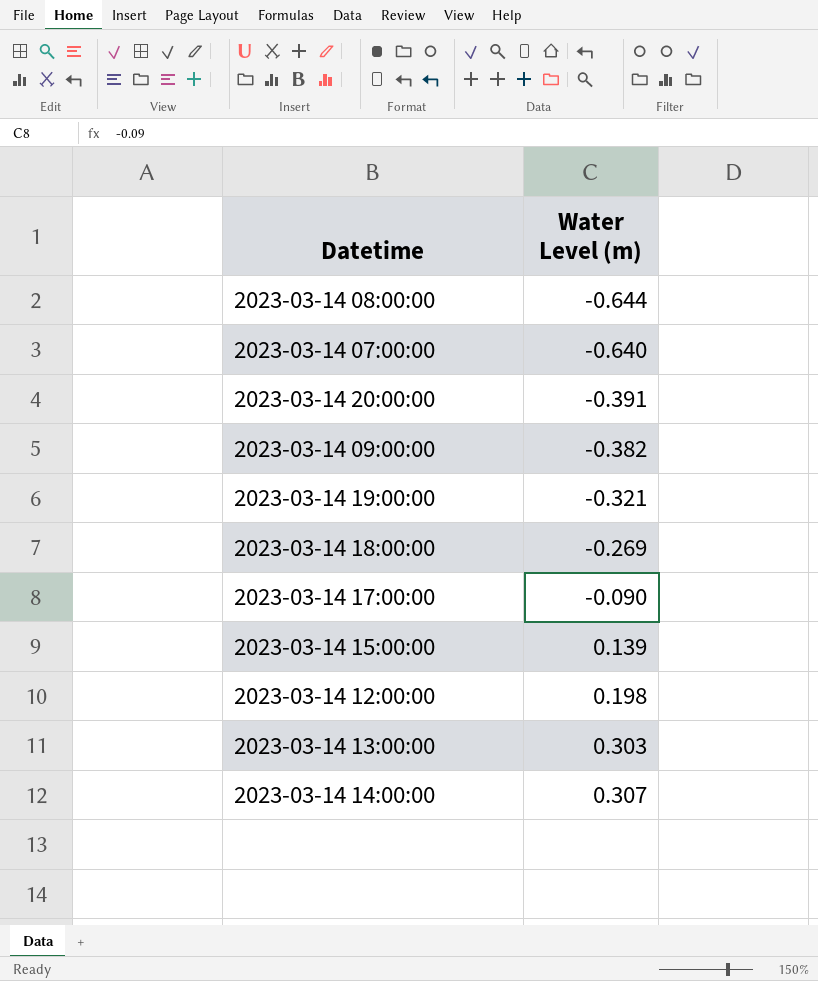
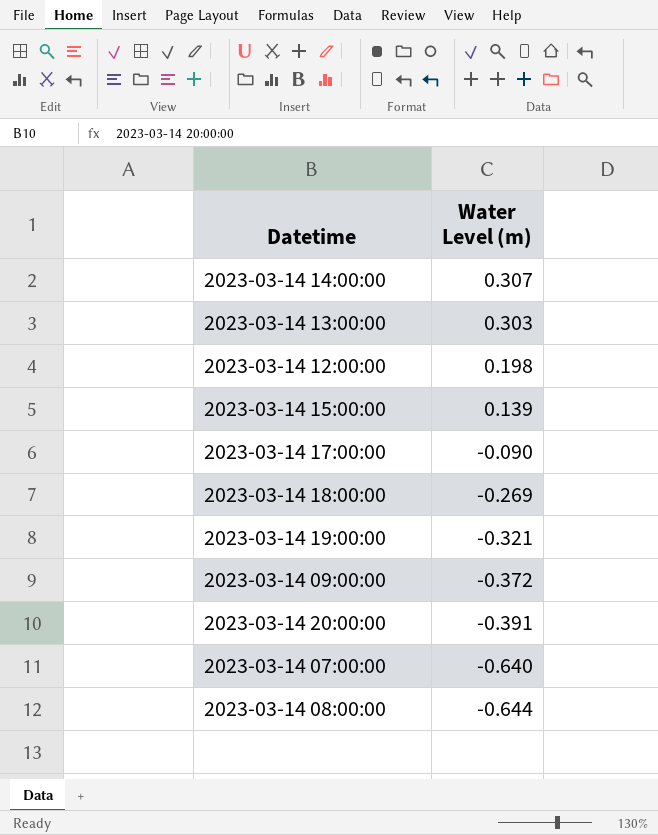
row order: Water Level (m) ascending -> Water Level (m) descending
2023-03-14 09:00:00 | Water Level (m): -0.382 -> -0.372

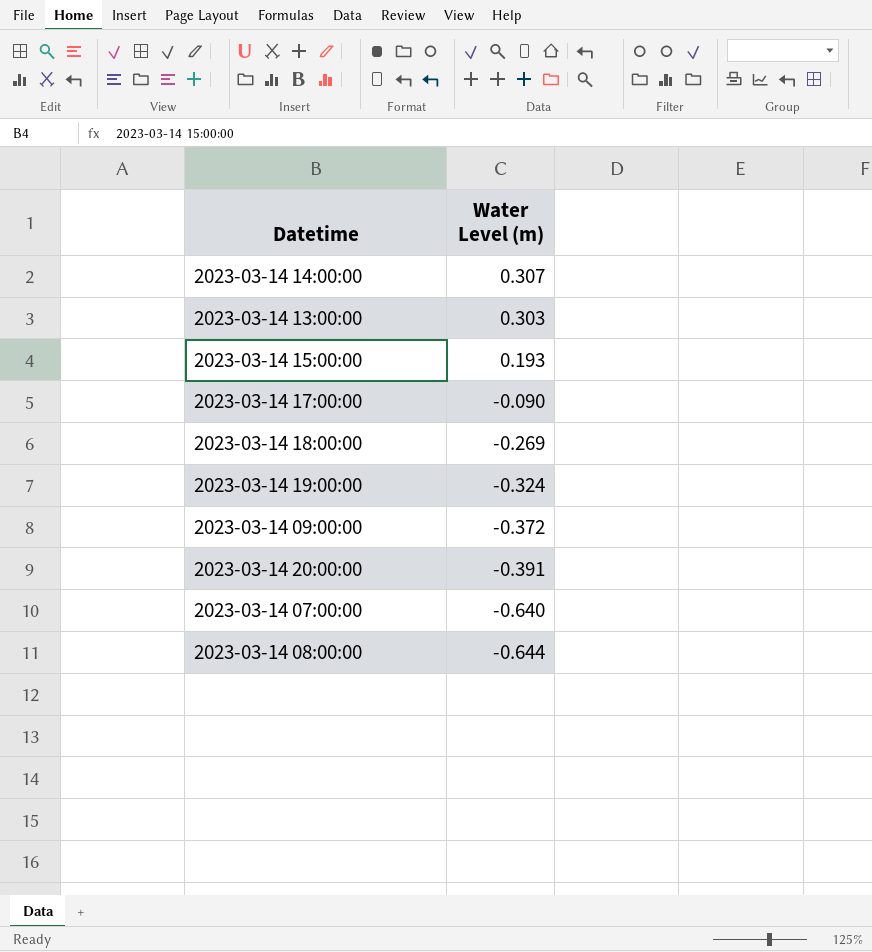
row 2023-03-14 12:00:00: 0.198 -> none
2023-03-14 15:00:00 | Water Level (m): 0.139 -> 0.193
2023-03-14 19:00:00 | Water Level (m): -0.321 -> -0.324

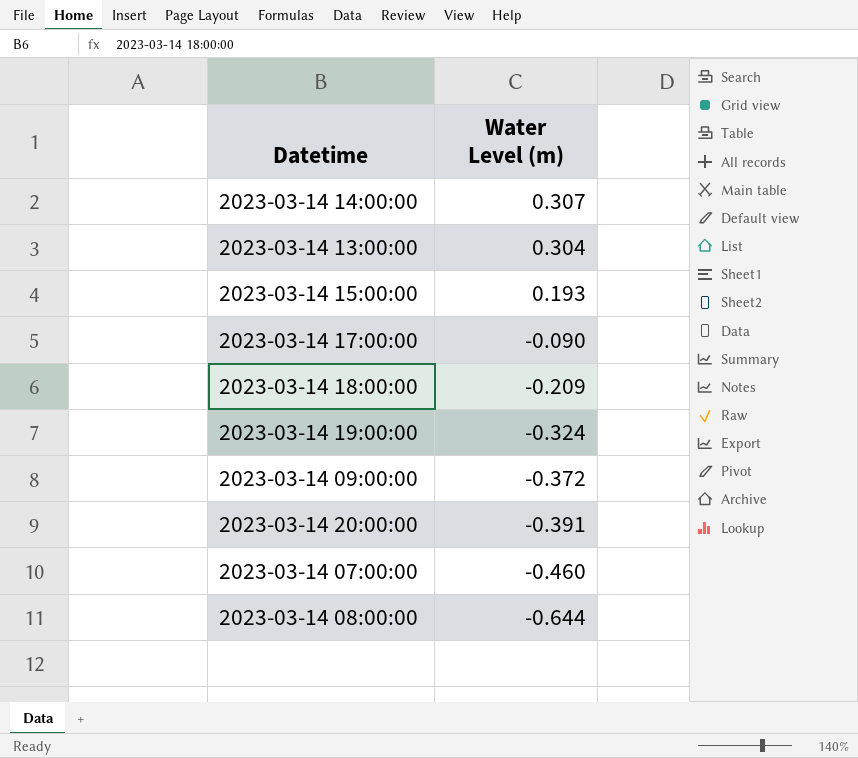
2023-03-14 13:00:00 | Water Level (m): 0.303 -> 0.304
2023-03-14 18:00:00 | Water Level (m): -0.269 -> -0.209
2023-03-14 07:00:00 | Water Level (m): -0.640 -> -0.460

